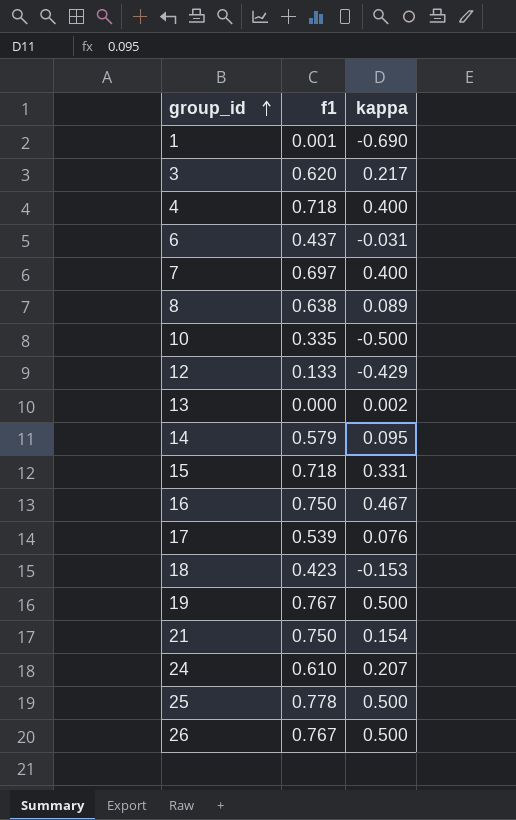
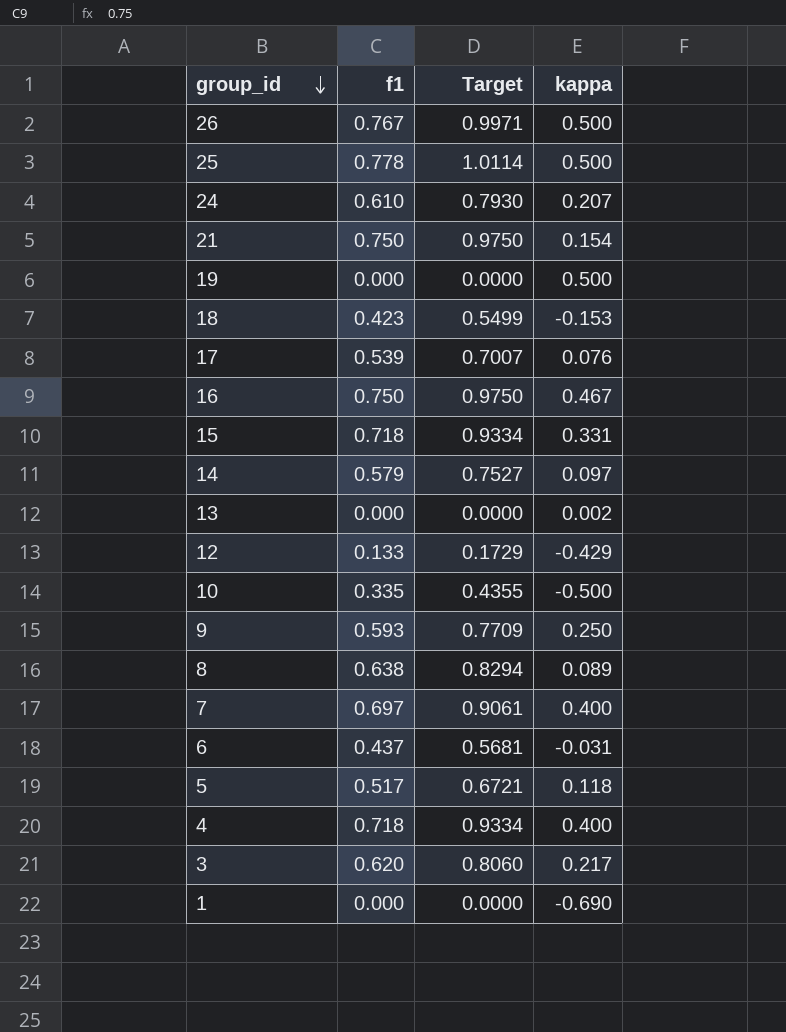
row order: group_id ascending -> group_id descending
column Target | formula: none -> [f1] * 1.3
19 | f1: 0.767 -> 0.000
14 | kappa: 0.095 -> 0.097
row 9: none -> 0.593 | 0.7709 | 0.250
row 5: none -> 0.517 | 0.6721 | 0.118
1 | f1: 0.001 -> 0.000

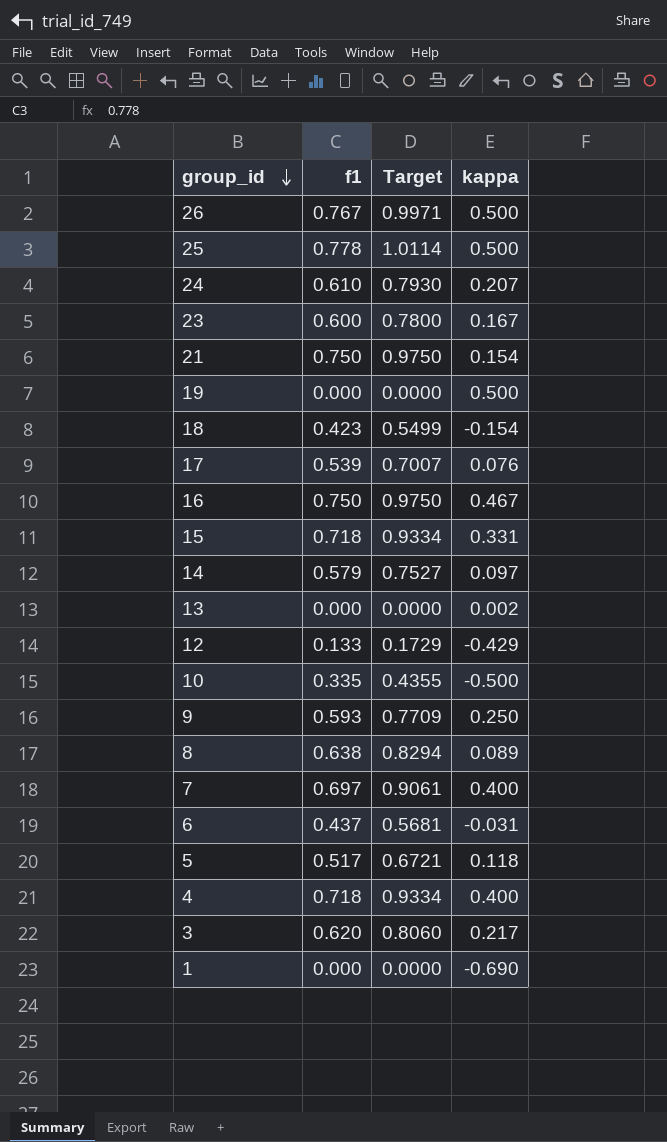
row 23: none -> 0.600 | 0.7800 | 0.167
18 | kappa: -0.153 -> -0.154

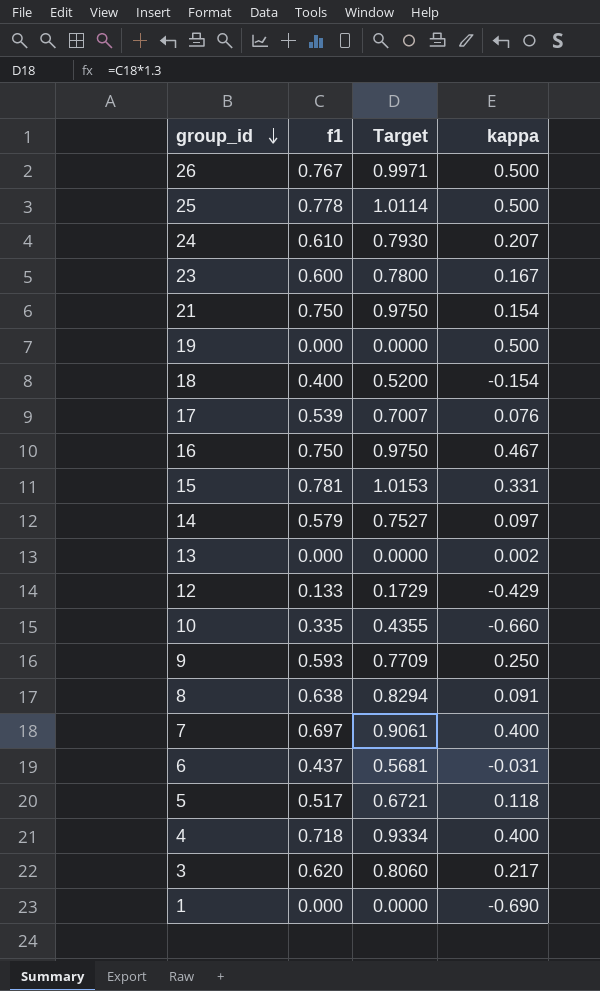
18 | f1: 0.423 -> 0.400
18 | Target: 0.5499 -> 0.5200
15 | f1: 0.718 -> 0.781
15 | Target: 0.9334 -> 1.0153
10 | kappa: -0.500 -> -0.660
8 | kappa: 0.089 -> 0.091

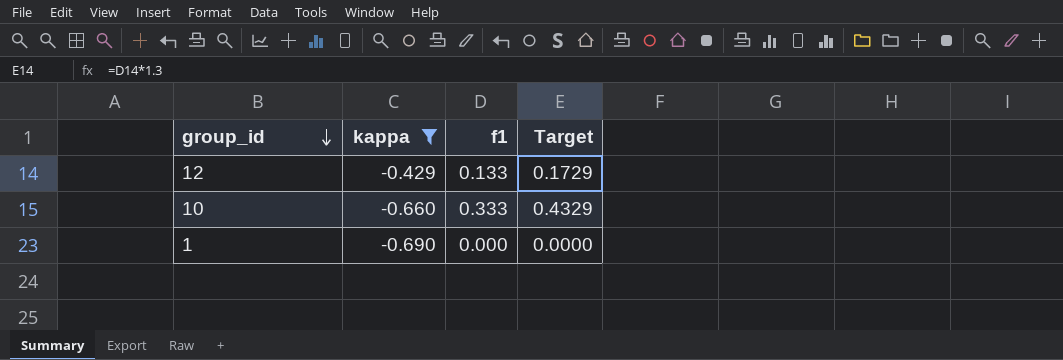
filter: none -> kappa <= -0.429
column kappa | position: 4 -> 2
10 | f1: 0.335 -> 0.333
10 | Target: 0.4355 -> 0.4329

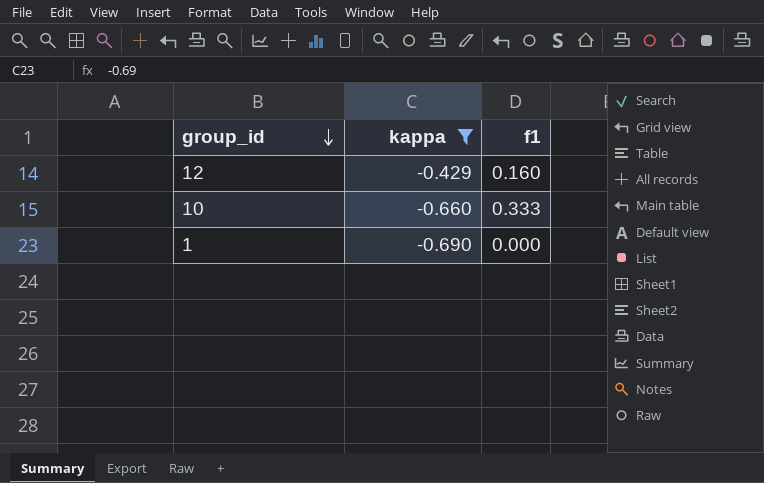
column Target | formula: [f1] * 1.3 -> none
12 | f1: 0.133 -> 0.160

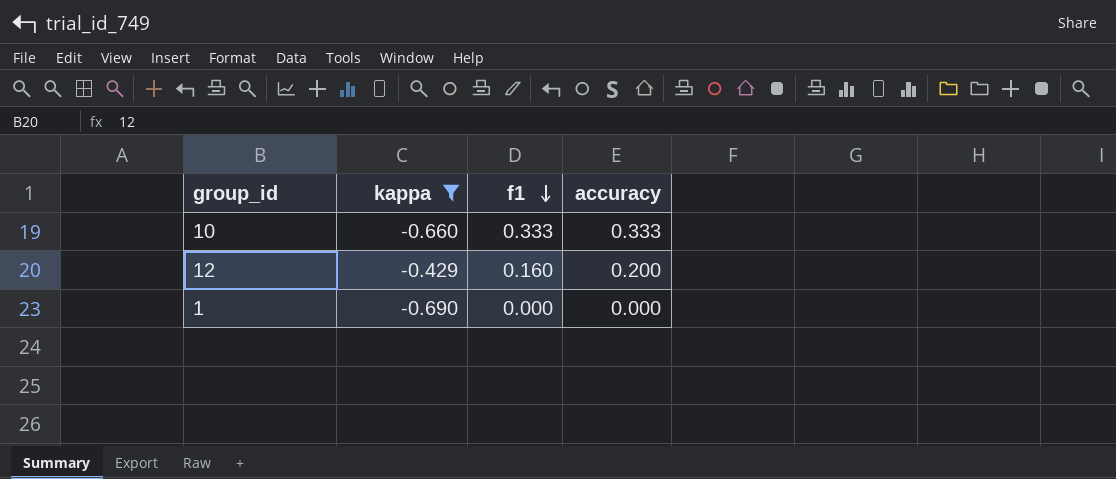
row order: group_id descending -> f1 descending
column accuracy | position: none -> 4

